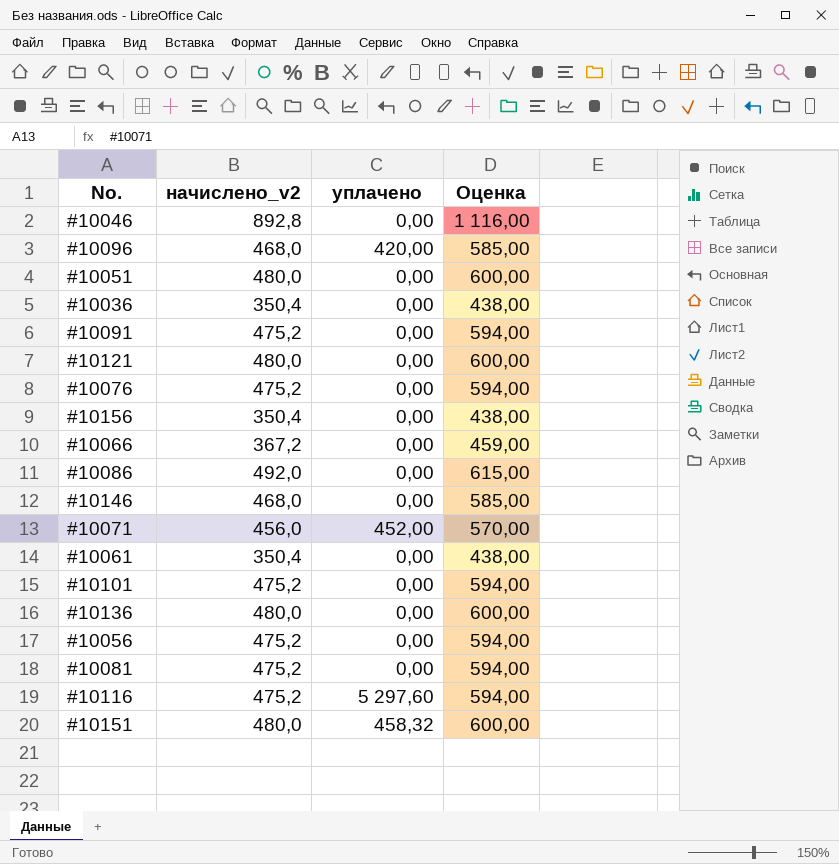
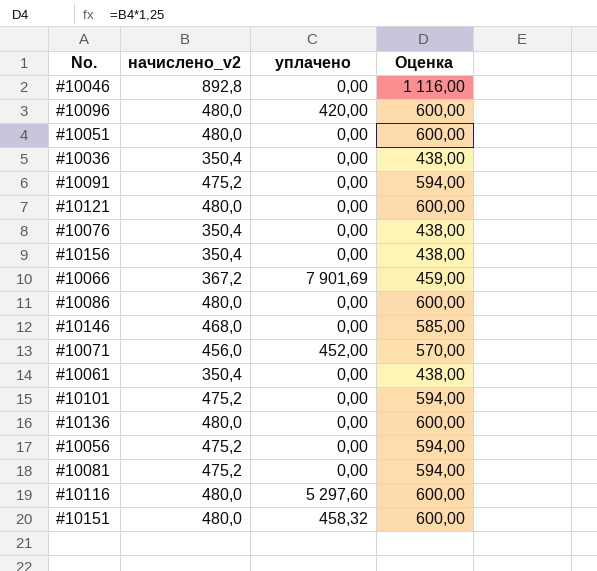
#10096 | начислено_v2: 468,0 -> 480,0
#10096 | Оценка: 585,00 -> 600,00
#10076 | начислено_v2: 475,2 -> 350,4
#10076 | Оценка: 594,00 -> 438,00
#10066 | уплачено: 0,00 -> 7 901,69
#10086 | начислено_v2: 492,0 -> 480,0
#10086 | Оценка: 615,00 -> 600,00
#10116 | начислено_v2: 475,2 -> 480,0
#10116 | Оценка: 594,00 -> 600,00

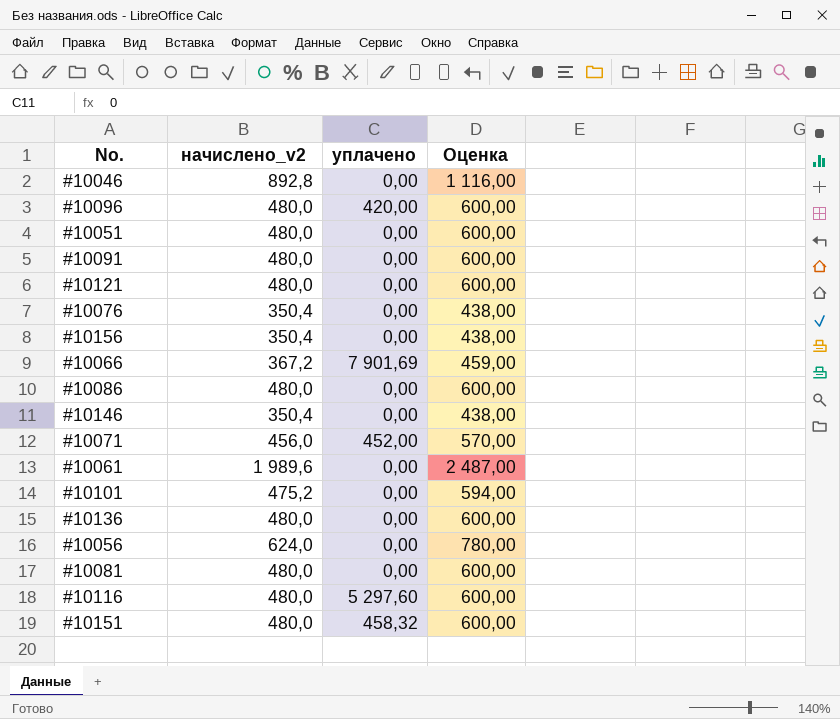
row #10036: 350,4 | 0,00 | 438,00 -> none
#10091 | начислено_v2: 475,2 -> 480,0
#10091 | Оценка: 594,00 -> 600,00
#10146 | начислено_v2: 468,0 -> 350,4
#10146 | Оценка: 585,00 -> 438,00
#10061 | начислено_v2: 350,4 -> 1 989,6
#10061 | Оценка: 438,00 -> 2 487,00
#10056 | начислено_v2: 475,2 -> 624,0
#10056 | Оценка: 594,00 -> 780,00
#10081 | начислено_v2: 475,2 -> 480,0
#10081 | Оценка: 594,00 -> 600,00

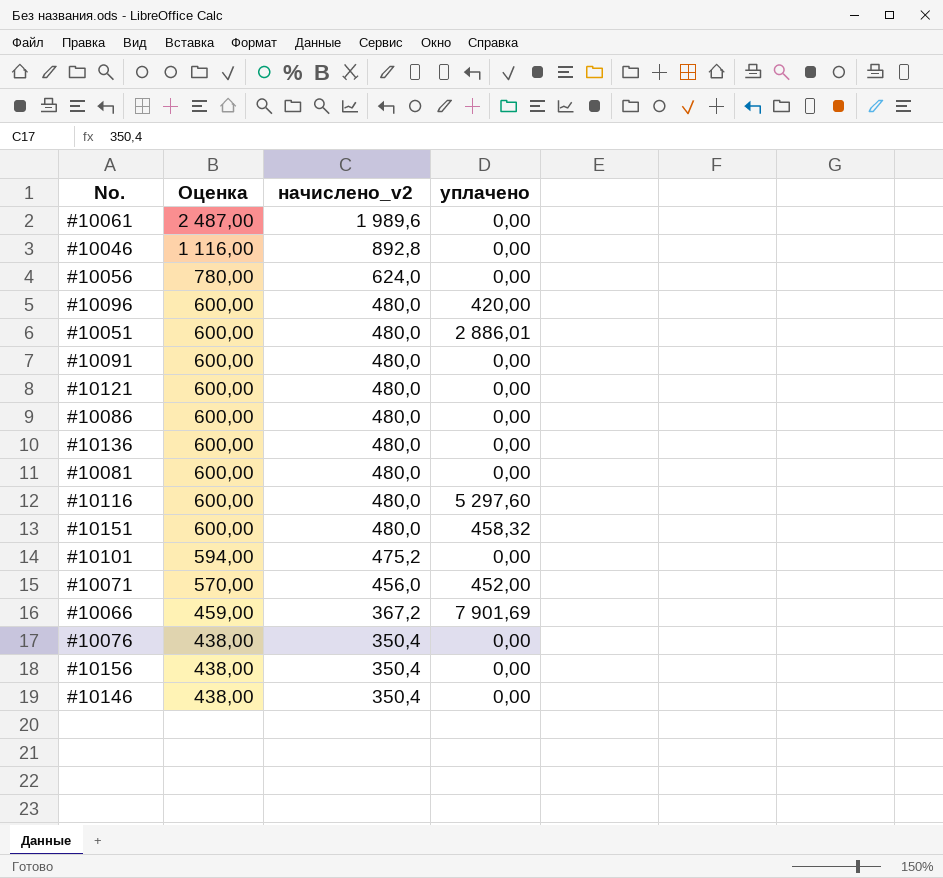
row order: none -> Оценка descending
column Оценка | position: 4 -> 2
#10051 | уплачено: 0,00 -> 2 886,01

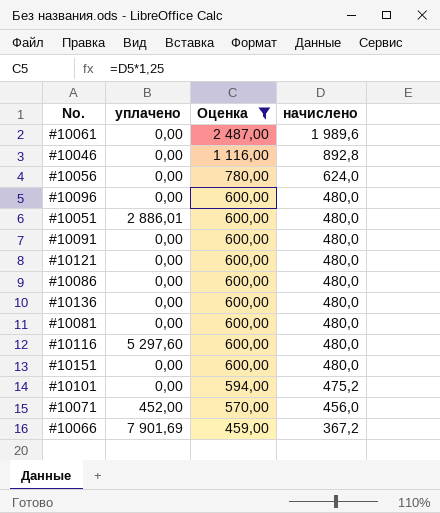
filter: none -> Оценка != 438,00
column уплачено | position: 4 -> 2
column name: начислено_v2 -> начислено
#10096 | уплачено: 420,00 -> 0,00
#10151 | уплачено: 458,32 -> 0,00

